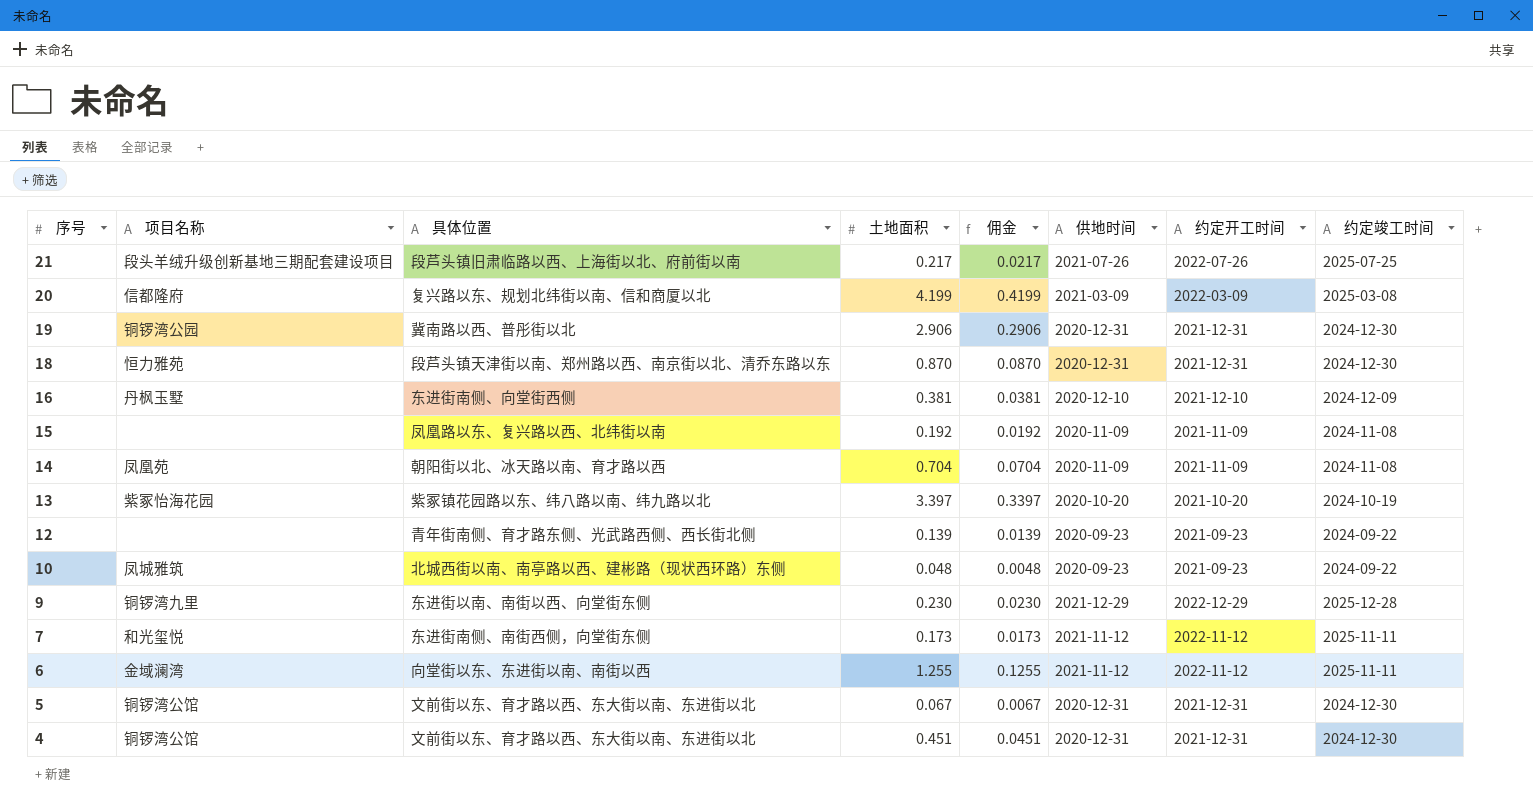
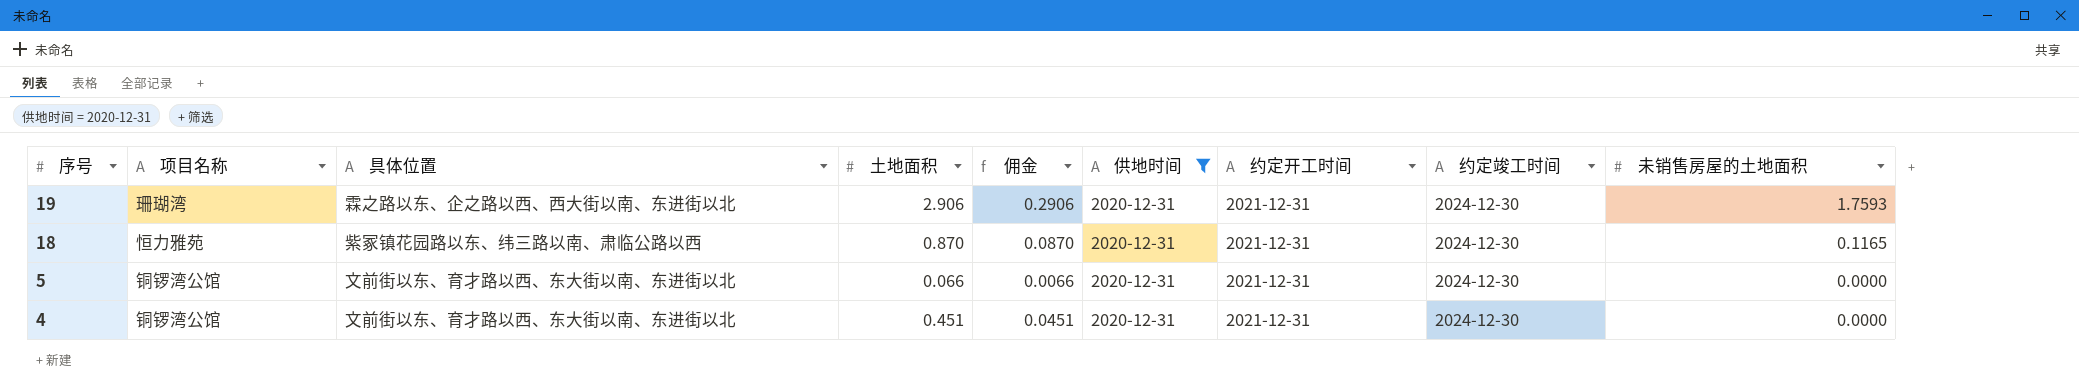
filter: none -> 供地时间 = 2020-12-31
column 未销售房屋的土地面积 | position: none -> 9
19 | 项目名称: 铜锣湾公园 -> 珊瑚湾
19 | 具体位置: 冀南路以西、普彤街以北 -> 霖之路以东、企之路以西、西大街以南、东进街以北
18 | 具体位置: 段芦头镇天津街以南、郑州路以西、南京街以北、清乔东路以东 -> 紫冢镇花园路以东、纬三路以南、肃临公路以西
5 | 土地面积: 0.067 -> 0.066
5 | 佣金: 0.0067 -> 0.0066

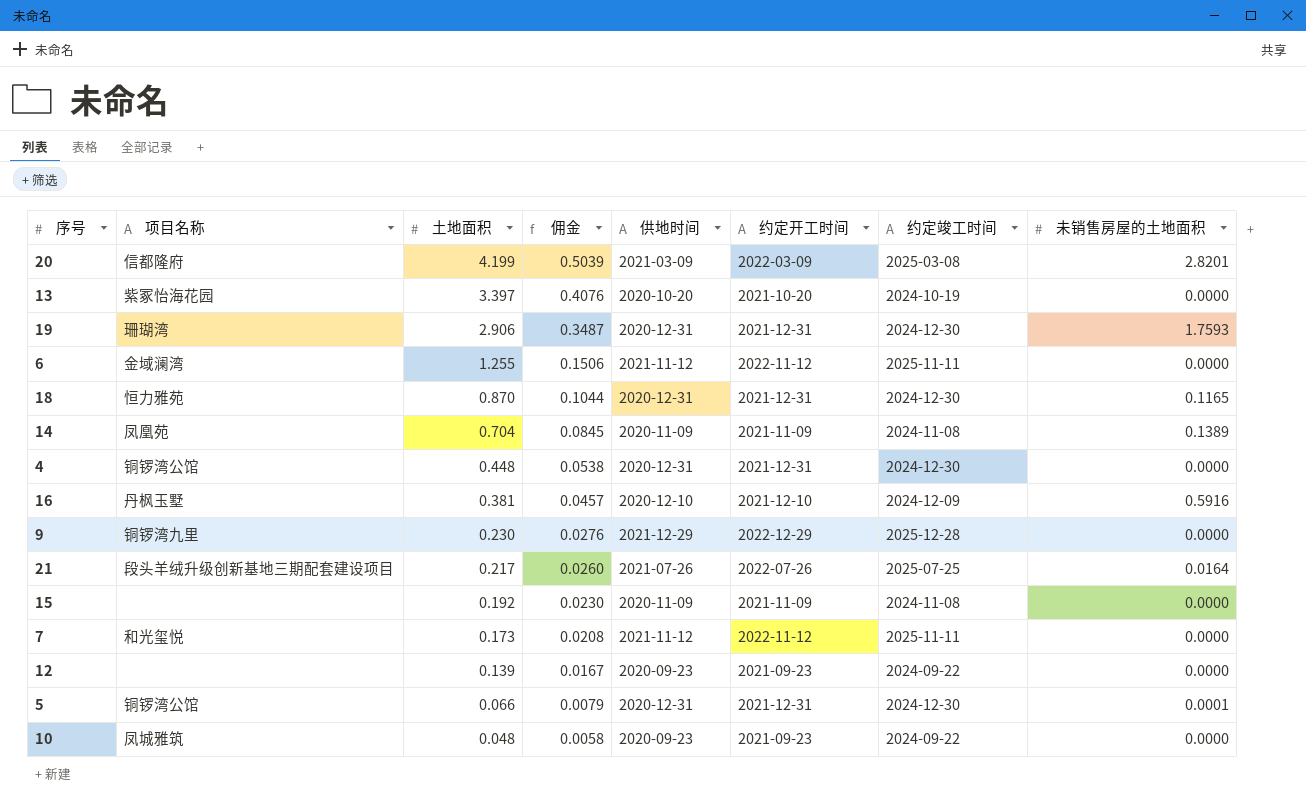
filter: 供地时间 = 2020-12-31 -> none
row order: 序号 descending -> 土地面积 descending
column 具体位置 | position: 3 -> none
column 佣金 | formula: [土地面积] * 0.1 -> [土地面积] * 0.12
4 | 土地面积: 0.451 -> 0.448
5 | 未销售房屋的土地面积: 0.0000 -> 0.0001

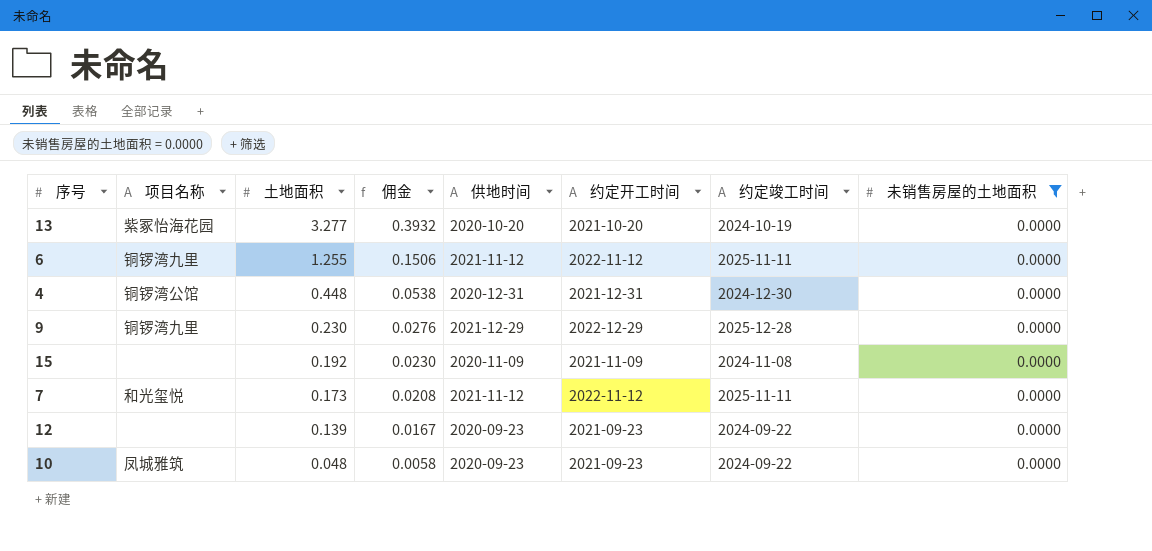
filter: none -> 未销售房屋的土地面积 = 0.0000
13 | 土地面积: 3.397 -> 3.277
13 | 佣金: 0.4076 -> 0.3932
6 | 项目名称: 金域澜湾 -> 铜锣湾九里

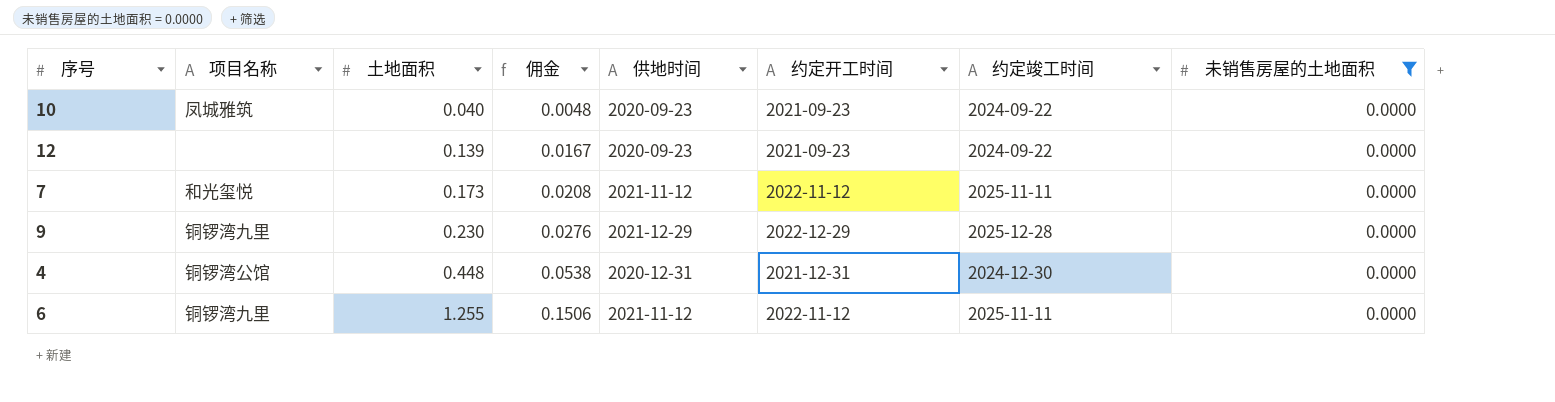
row order: 土地面积 descending -> 土地面积 ascending
row 13: 紫冢怡海花园 | 3.277 | 0.3932 | 2020-10-20 | 2021-10-20 | 2024-10-19 | 0.0000 -> none
row 15: none | 0.192 | 0.0230 | 2020-11-09 | 2021-11-09 | 2024-11-08 | 0.0000 -> none
10 | 土地面积: 0.048 -> 0.040
10 | 佣金: 0.0058 -> 0.0048

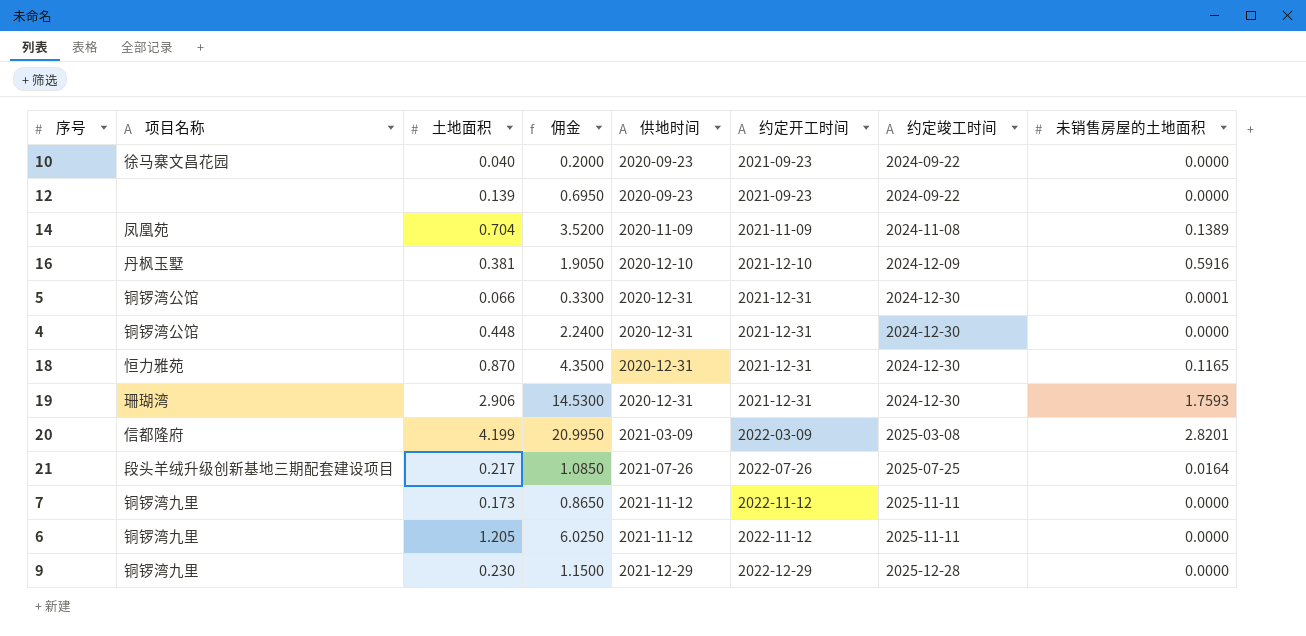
filter: 未销售房屋的土地面积 = 0.0000 -> none
row order: 土地面积 ascending -> 供地时间 ascending
column 佣金 | formula: [土地面积] * 0.12 -> [土地面积] * 5
10 | 项目名称: 凤城雅筑 -> 徐马寨文昌花园
7 | 项目名称: 和光玺悦 -> 铜锣湾九里
6 | 土地面积: 1.255 -> 1.205

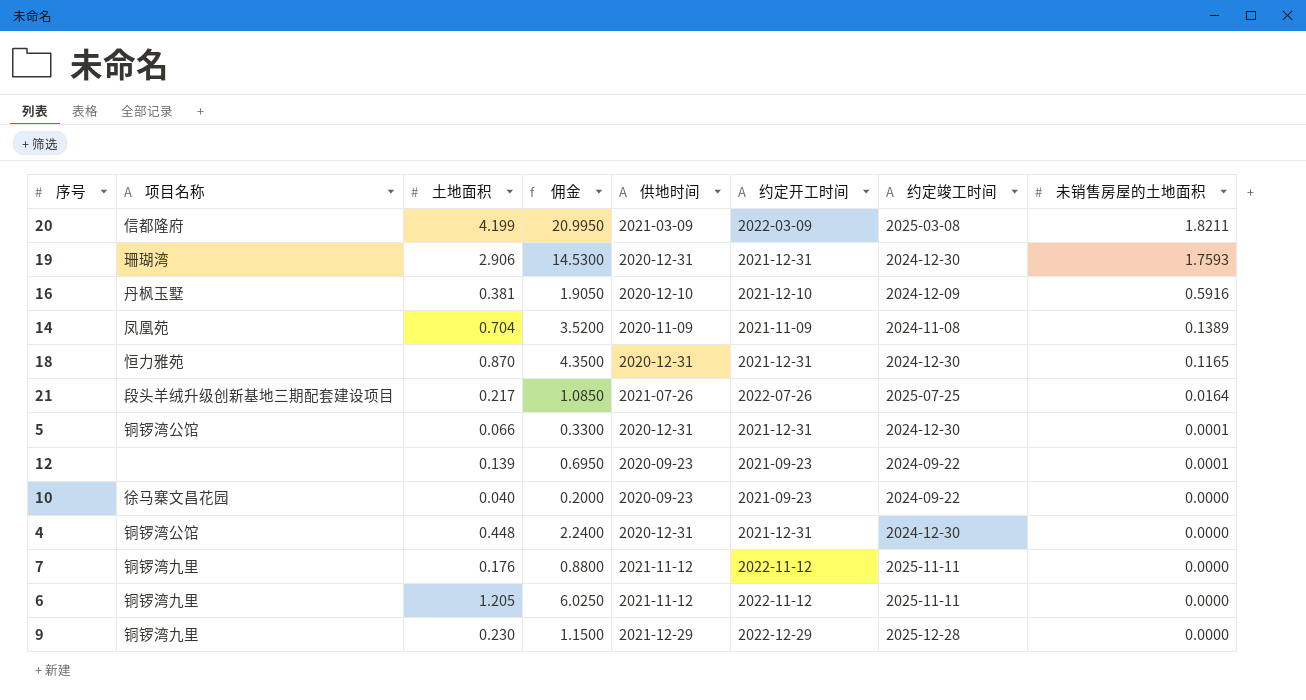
row order: 供地时间 ascending -> 未销售房屋的土地面积 descending
20 | 未销售房屋的土地面积: 2.8201 -> 1.8211
12 | 未销售房屋的土地面积: 0.0000 -> 0.0001
7 | 土地面积: 0.173 -> 0.176
7 | 佣金: 0.8650 -> 0.8800

